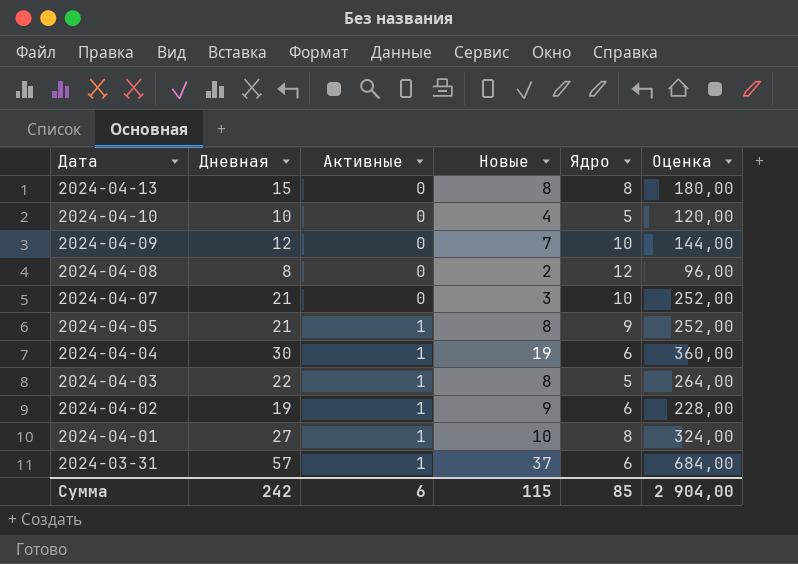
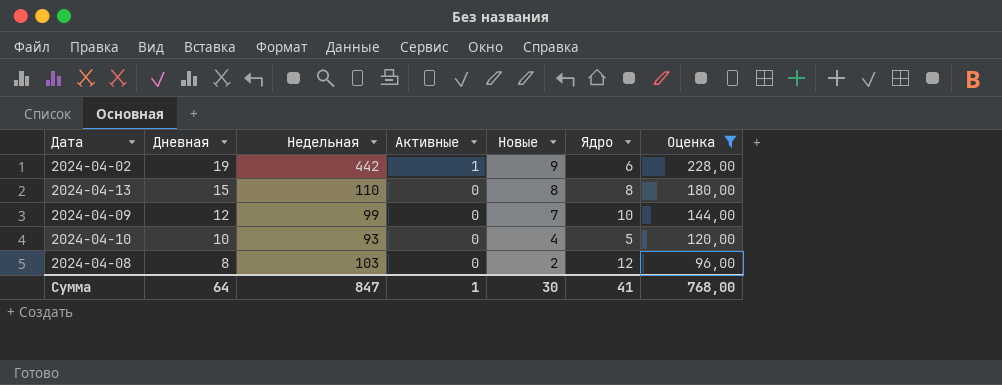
filter: none -> Оценка <= 228,00
row order: Дата descending -> Дневная descending
column Недельная | position: none -> 3
Сумма | Дневная: 242 -> 64
Сумма | Активные: 6 -> 1
Сумма | Новые: 115 -> 30
Сумма | Ядро: 85 -> 41
Сумма | Оценка: 2 904,00 -> 768,00

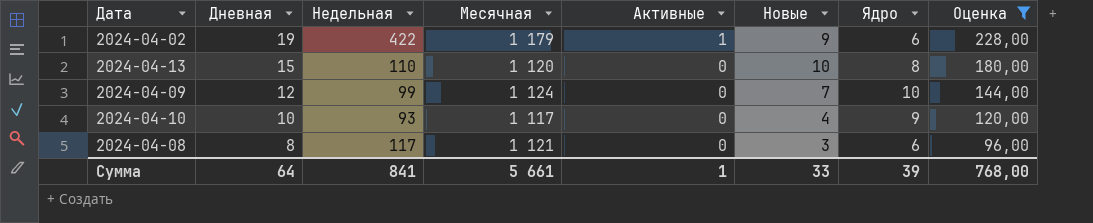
column Месячная | position: none -> 4
2024-04-02 | Недельная: 442 -> 422
2024-04-13 | Новые: 8 -> 10
2024-04-10 | Ядро: 5 -> 9
2024-04-08 | Недельная: 103 -> 117
2024-04-08 | Новые: 2 -> 3
2024-04-08 | Ядро: 12 -> 6
Сумма | Недельная: 847 -> 841
Сумма | Новые: 30 -> 33
Сумма | Ядро: 41 -> 39

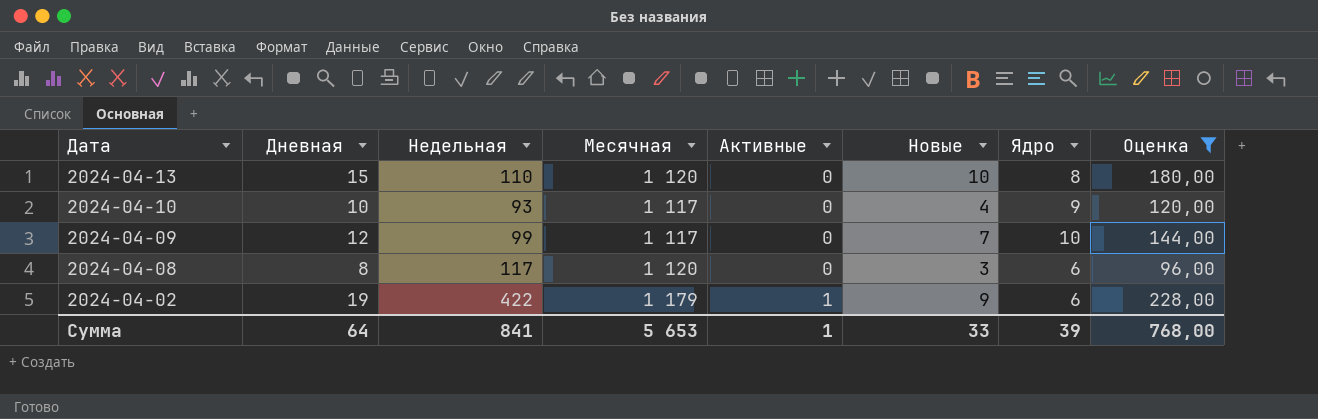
row order: Дневная descending -> Дата descending
2024-04-09 | Месячная: 1 124 -> 1 117
2024-04-08 | Месячная: 1 121 -> 1 120
Сумма | Месячная: 5 661 -> 5 653

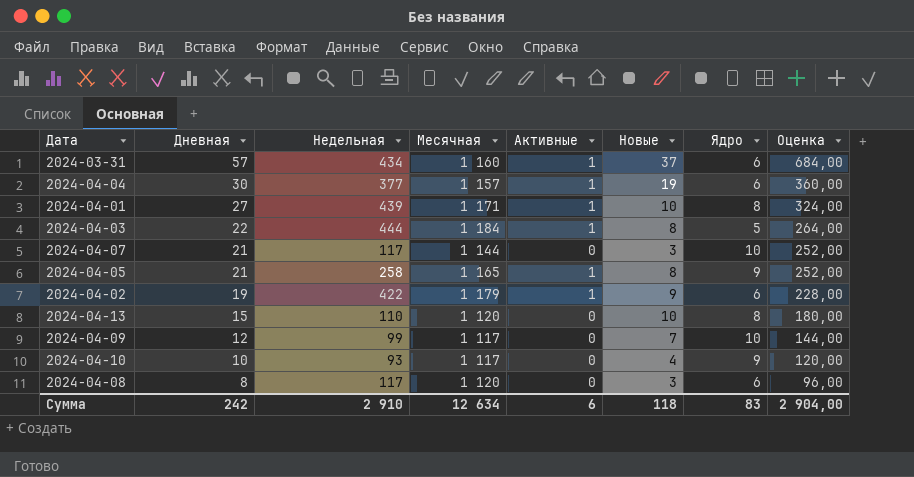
filter: Оценка <= 228,00 -> none
row order: Дата descending -> Дневная descending
Сумма | Дневная: 64 -> 242
Сумма | Недельная: 841 -> 2 910
Сумма | Месячная: 5 653 -> 12 634
Сумма | Активные: 1 -> 6
Сумма | Новые: 33 -> 118
Сумма | Ядро: 39 -> 83
Сумма | Оценка: 768,00 -> 2 904,00

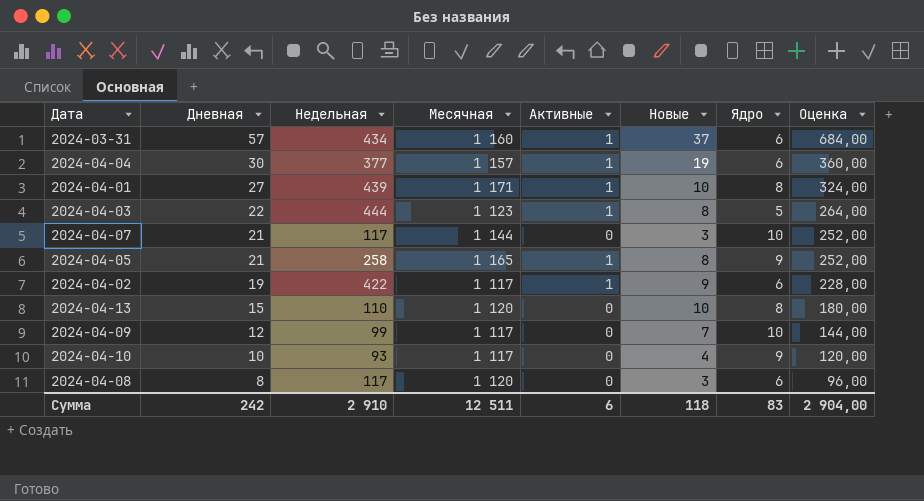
2024-04-03 | Месячная: 1 184 -> 1 123
2024-04-02 | Месячная: 1 179 -> 1 117
Сумма | Месячная: 12 634 -> 12 511

